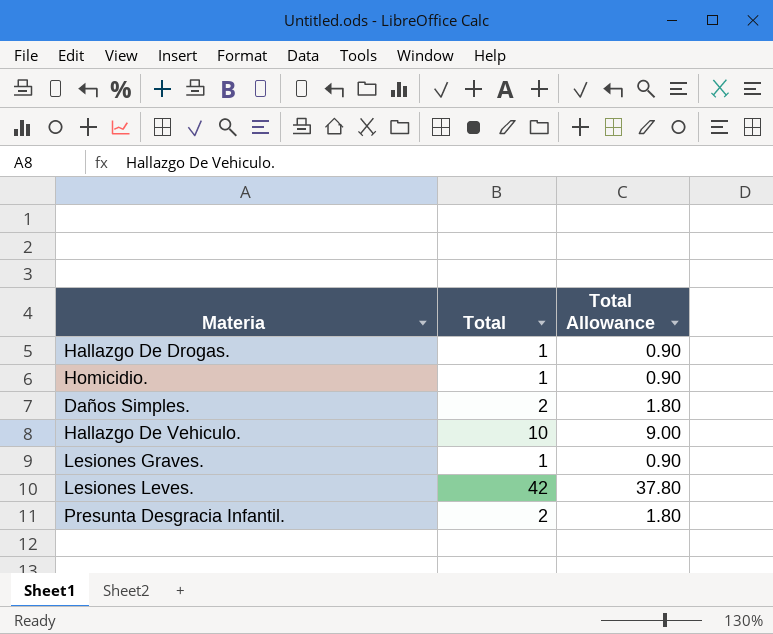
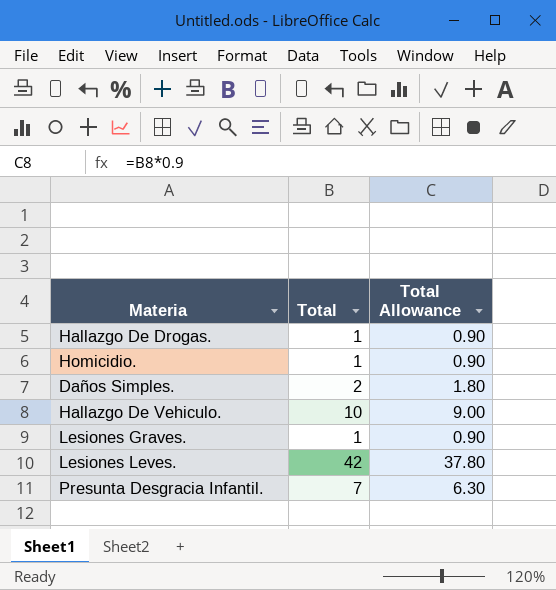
Presunta Desgracia Infantil. | Total: 2 -> 7
Presunta Desgracia Infantil. | Total Allowance: 1.80 -> 6.30

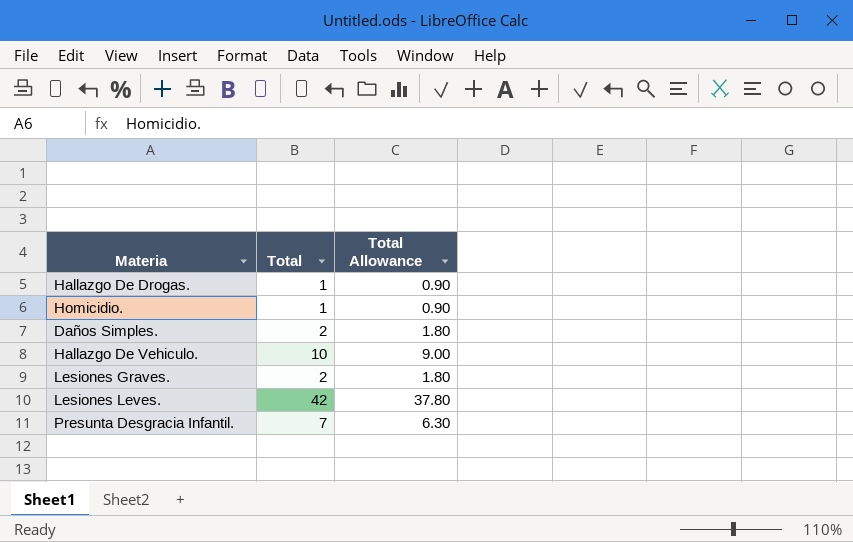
Lesiones Graves. | Total: 1 -> 2
Lesiones Graves. | Total Allowance: 0.90 -> 1.80

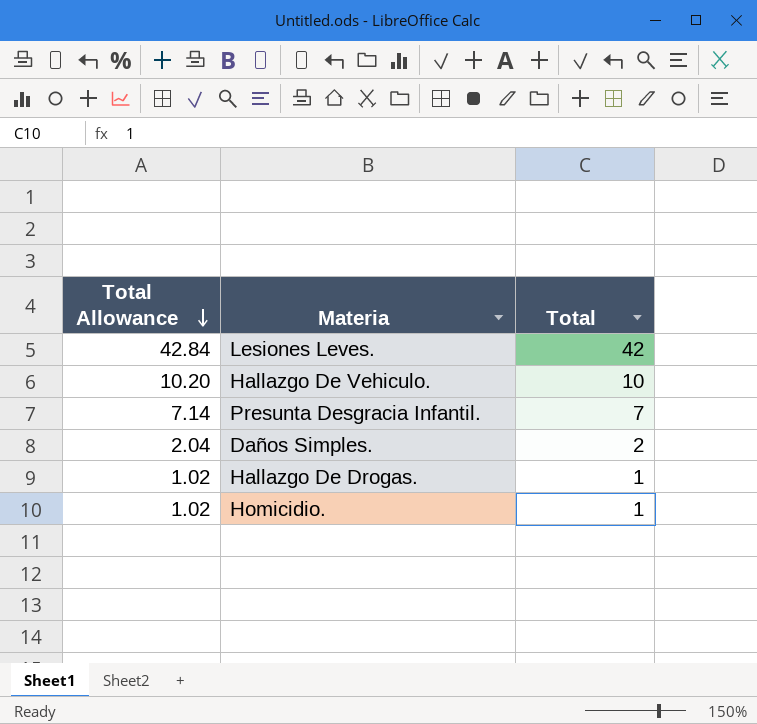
row order: none -> Total Allowance descending
column Total Allowance | formula: [Total] * 0.9 -> [Total] * 1.02
column Total Allowance | position: 3 -> 1
row Lesiones Graves.: 2 | 1.80 -> none

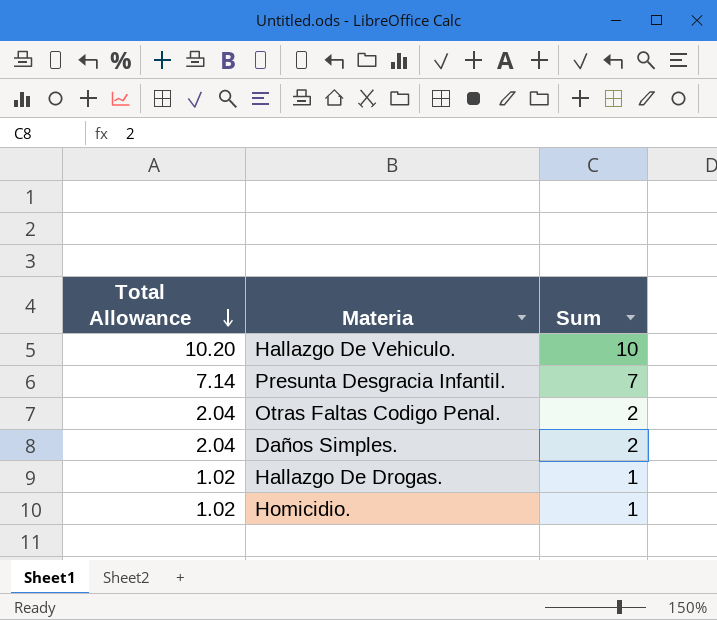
column name: Total -> Sum
row Lesiones Leves.: 42.84 | 42 -> none
row Otras Faltas Codigo Penal.: none -> 2.04 | 2

